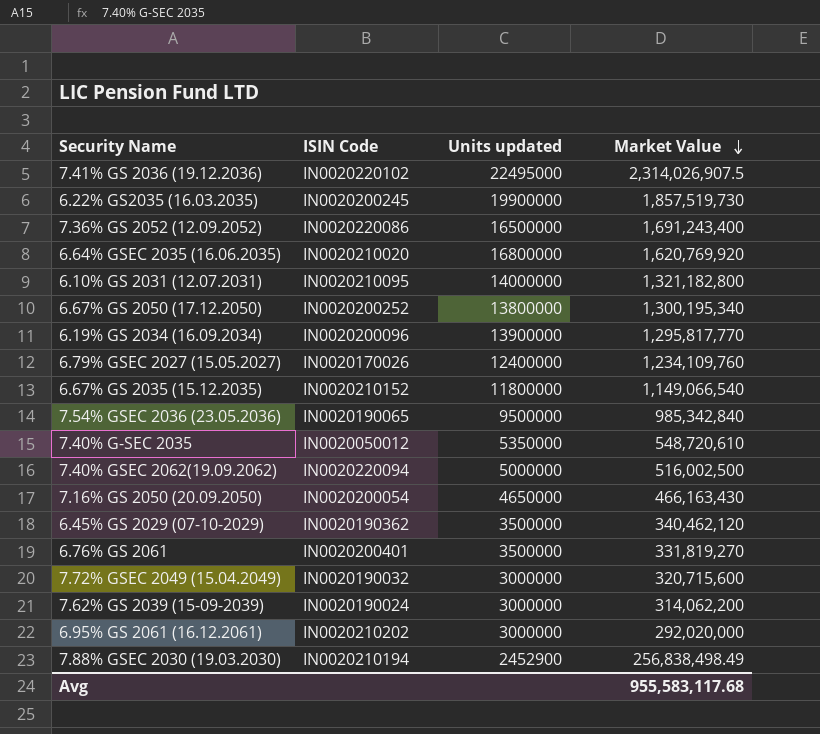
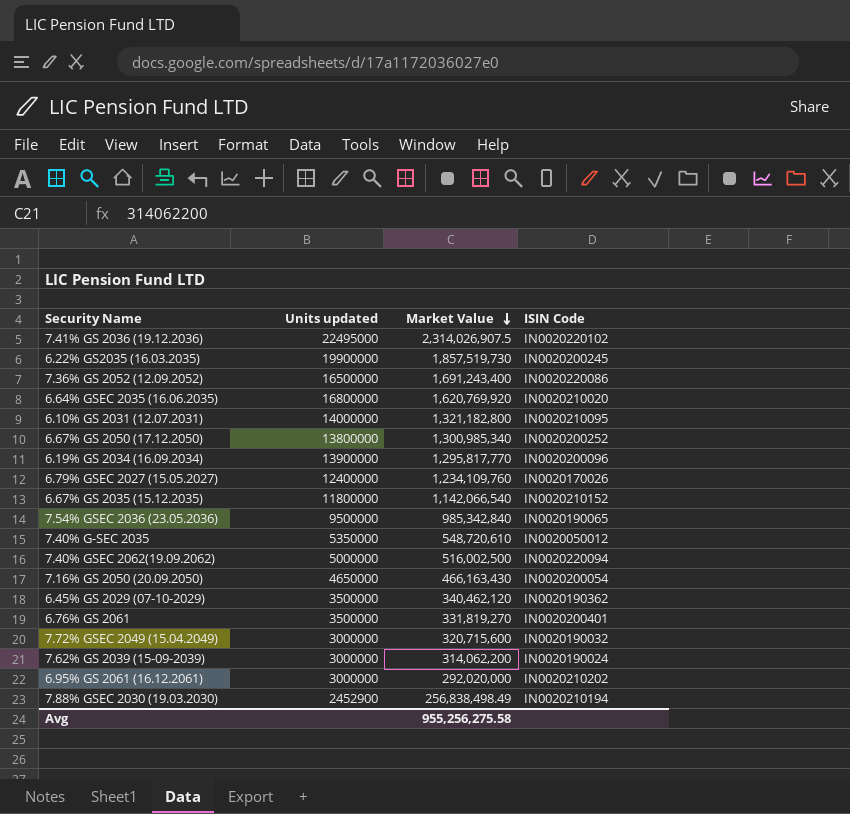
column ISIN Code | position: 2 -> 4
6.67% GS 2050 (17.12.2050) | Market Value: 1,300,195,340 -> 1,300,985,340
6.67% GS 2035 (15.12.2035) | Market Value: 1,149,066,540 -> 1,142,066,540
Avg | Market Value: 955,583,117.68 -> 955,256,275.58

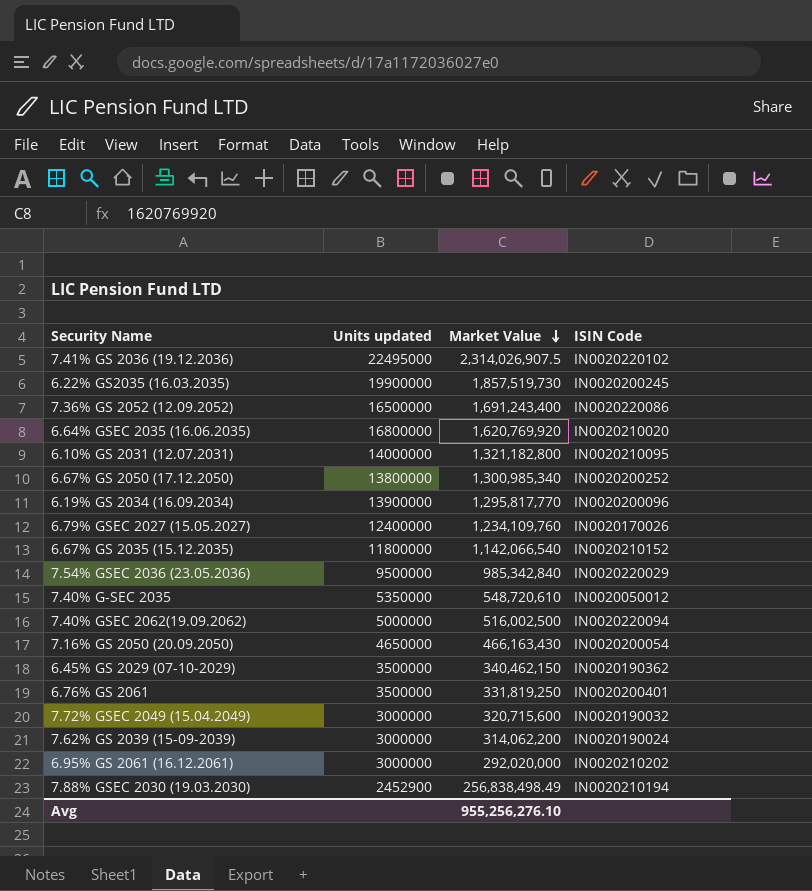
7.54% GSEC 2036 (23.05.2036) | ISIN Code: IN0020190065 -> IN0020220029
6.45% GS 2029 (07-10-2029) | Market Value: 340,462,120 -> 340,462,150
6.76% GS 2061 | Market Value: 331,819,270 -> 331,819,250
Avg | Market Value: 955,256,275.58 -> 955,256,276.10

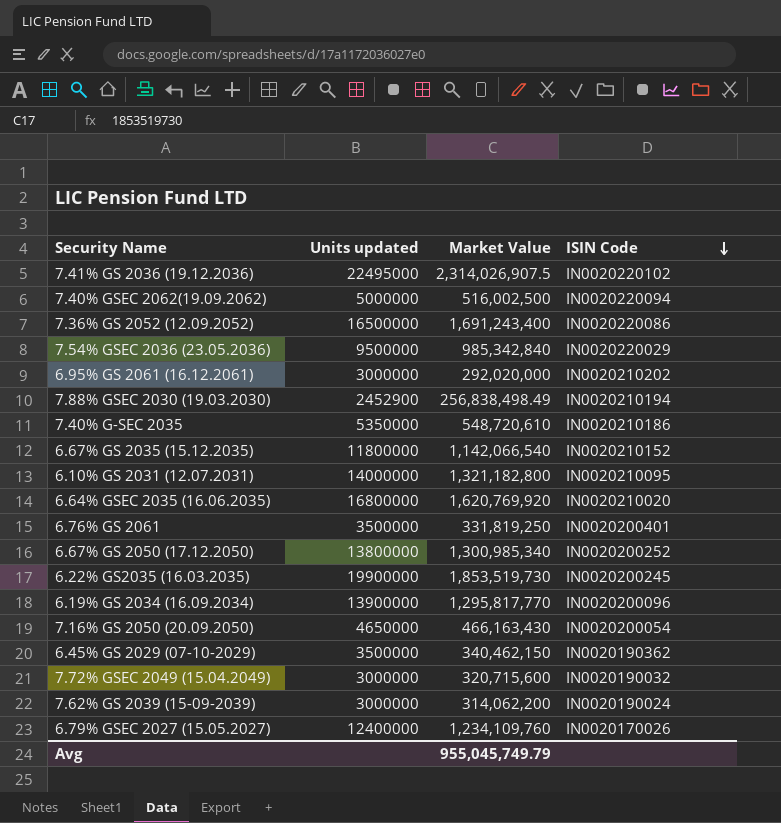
row order: Market Value descending -> ISIN Code descending
7.40% G-SEC 2035 | ISIN Code: IN0020050012 -> IN0020210186
6.22% GS2035 (16.03.2035) | Market Value: 1,857,519,730 -> 1,853,519,730
Avg | Market Value: 955,256,276.10 -> 955,045,749.79

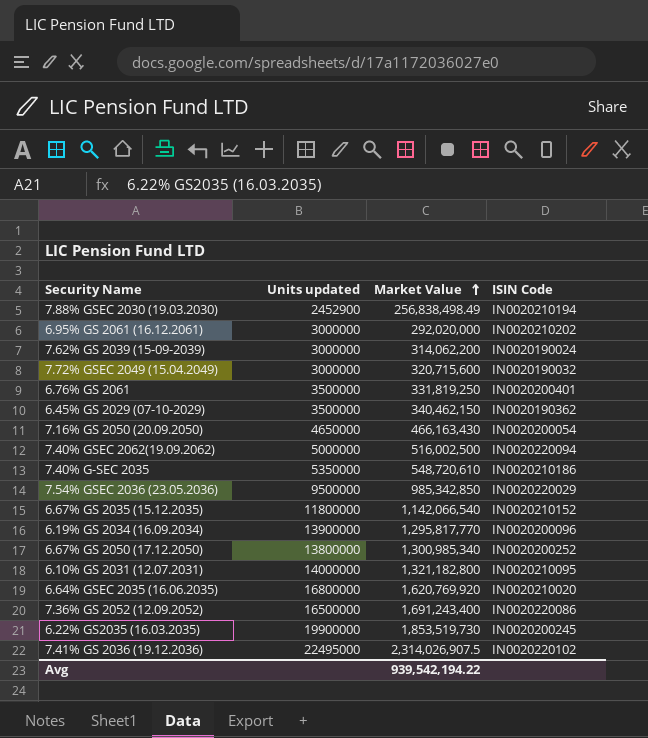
row order: ISIN Code descending -> Market Value ascending
row 6.79% GSEC 2027 (15.05.2027): 12400000 | 1,234,109,760 | IN0020170026 -> none
7.54% GSEC 2036 (23.05.2036) | Market Value: 985,342,840 -> 985,342,850
Avg | Market Value: 955,045,749.79 -> 939,542,194.22

